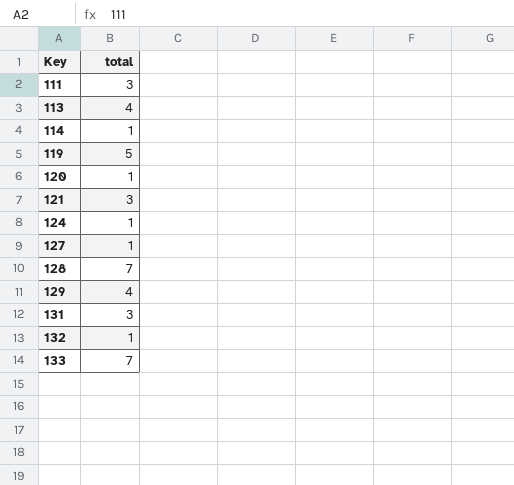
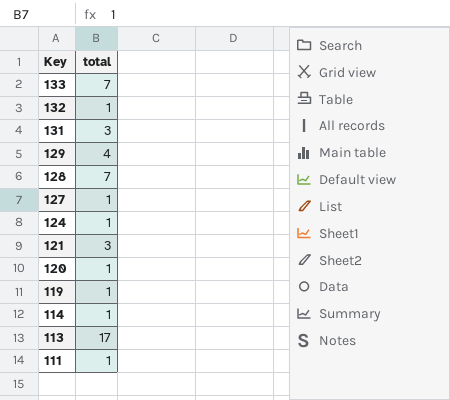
row order: Key ascending -> Key descending
119 | total: 5 -> 1
113 | total: 4 -> 17
111 | total: 3 -> 1

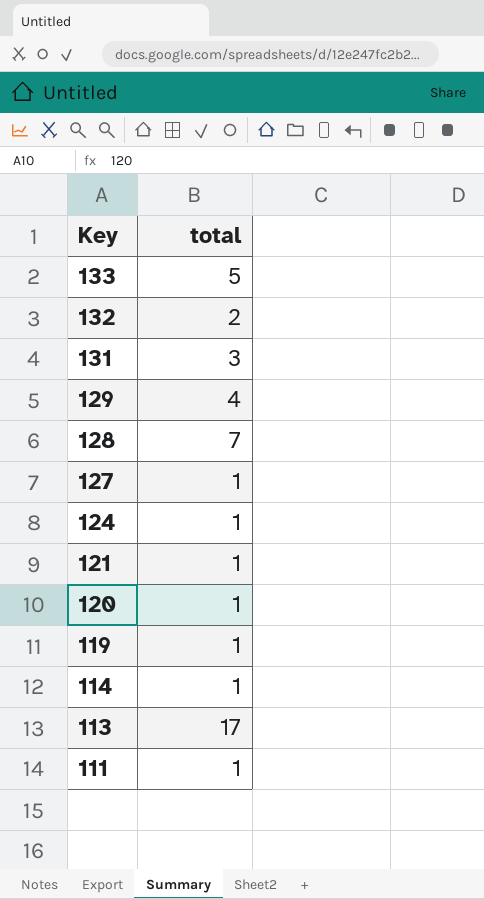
133 | total: 7 -> 5
132 | total: 1 -> 2
121 | total: 3 -> 1

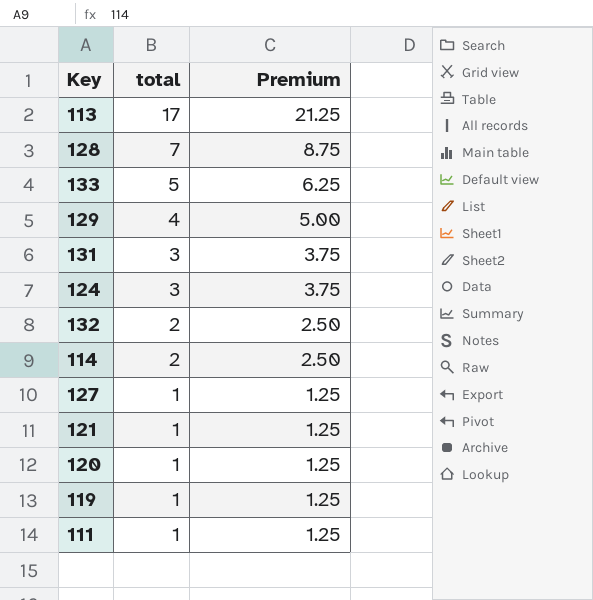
row order: Key descending -> total descending
column Premium | formula: none -> [total] * 1.25
124 | total: 1 -> 3
114 | total: 1 -> 2

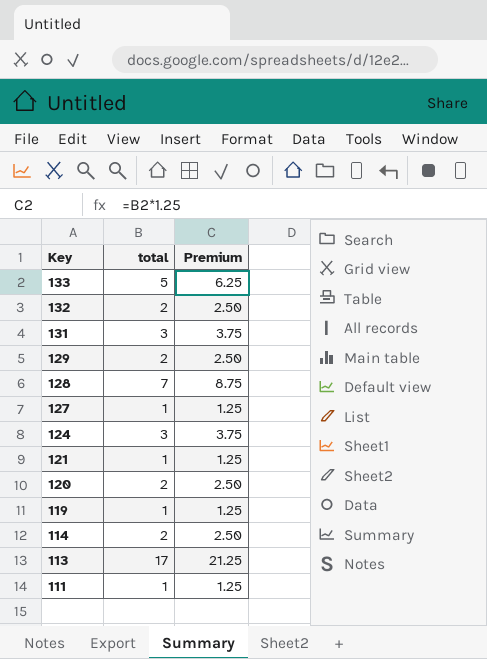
row order: total descending -> Key descending
129 | total: 4 -> 2
129 | Premium: 5.00 -> 2.50
120 | total: 1 -> 2
120 | Premium: 1.25 -> 2.50

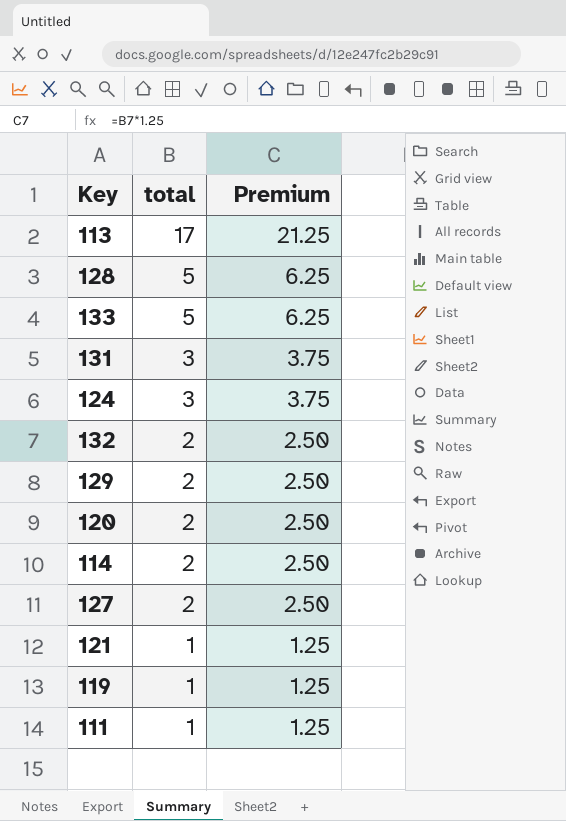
row order: Key descending -> total descending
128 | total: 7 -> 5
128 | Premium: 8.75 -> 6.25
127 | total: 1 -> 2
127 | Premium: 1.25 -> 2.50

